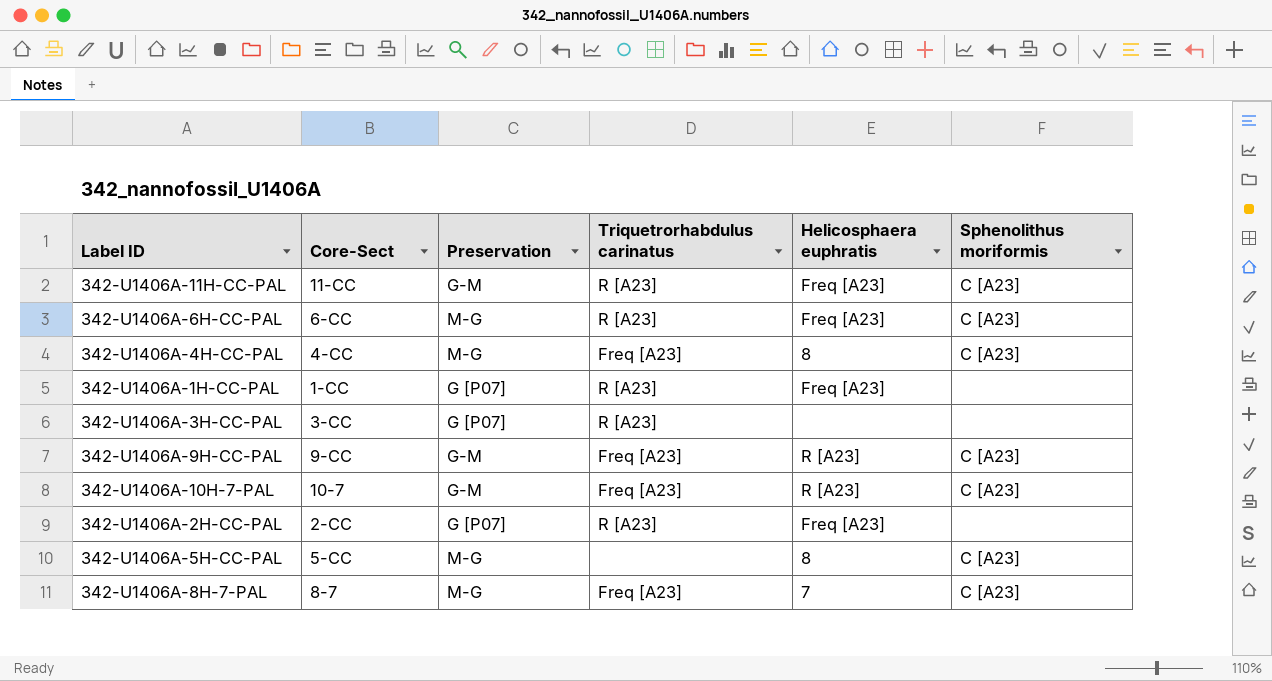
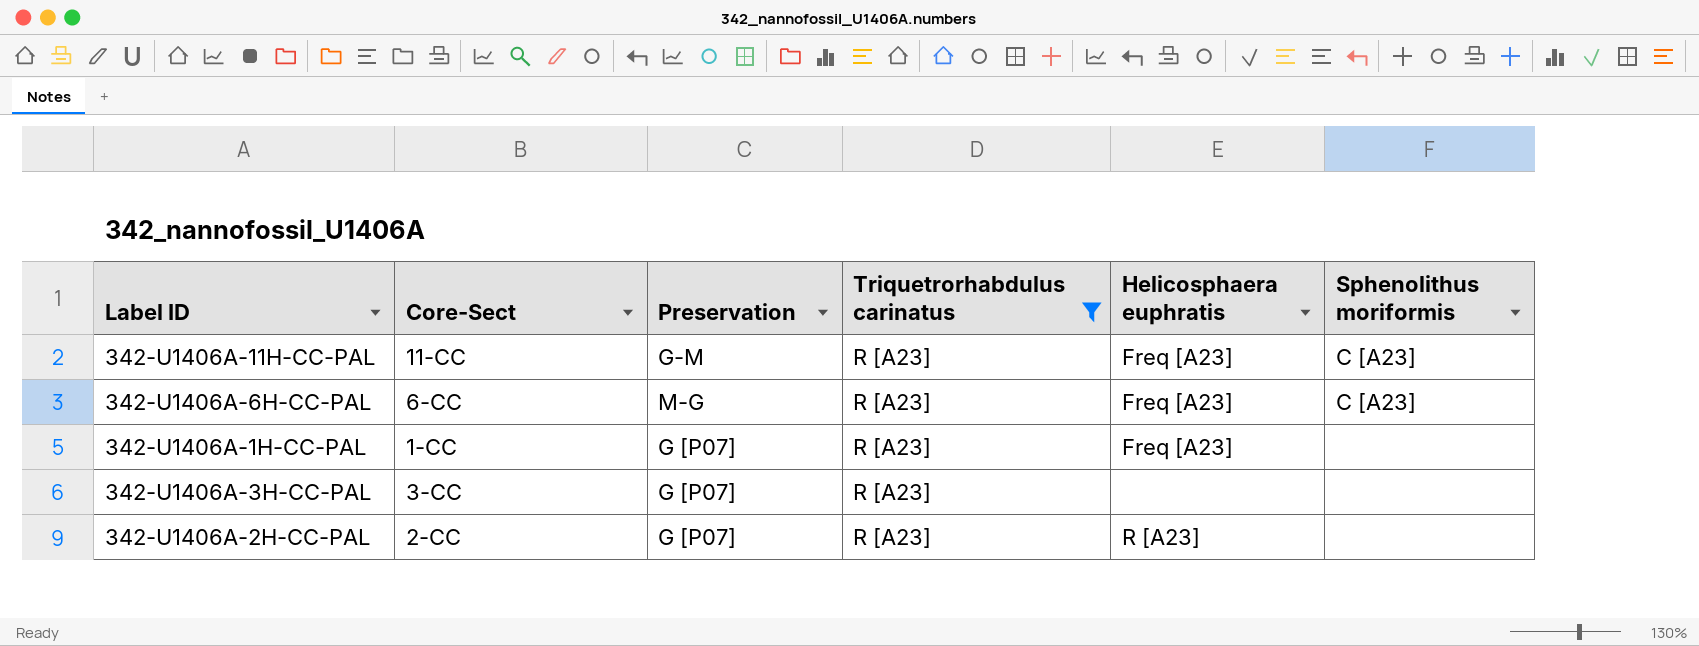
filter: none -> Triquetrorhabdulus carinatus = R [A23]
342-U1406A-2H-CC-PAL | Helicosphaera euphratis: Freq [A23] -> R [A23]

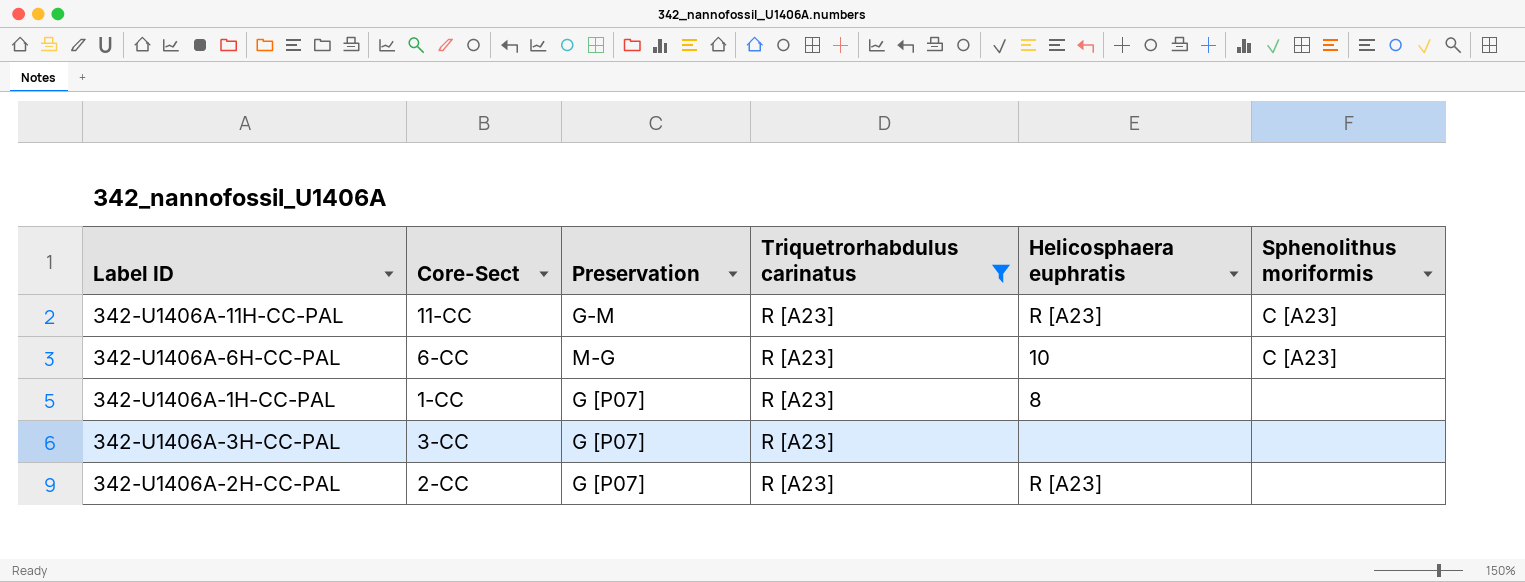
342-U1406A-11H-CC-PAL | Helicosphaera euphratis: Freq [A23] -> R [A23]
342-U1406A-6H-CC-PAL | Helicosphaera euphratis: Freq [A23] -> 10
342-U1406A-1H-CC-PAL | Helicosphaera euphratis: Freq [A23] -> 8

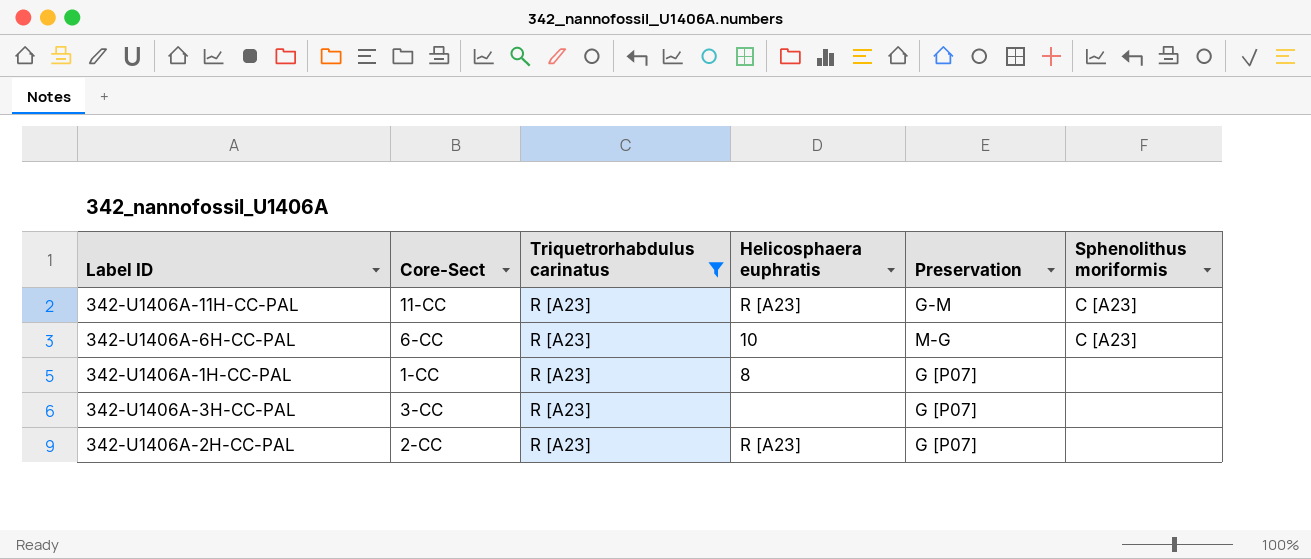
column Preservation | position: 3 -> 5

